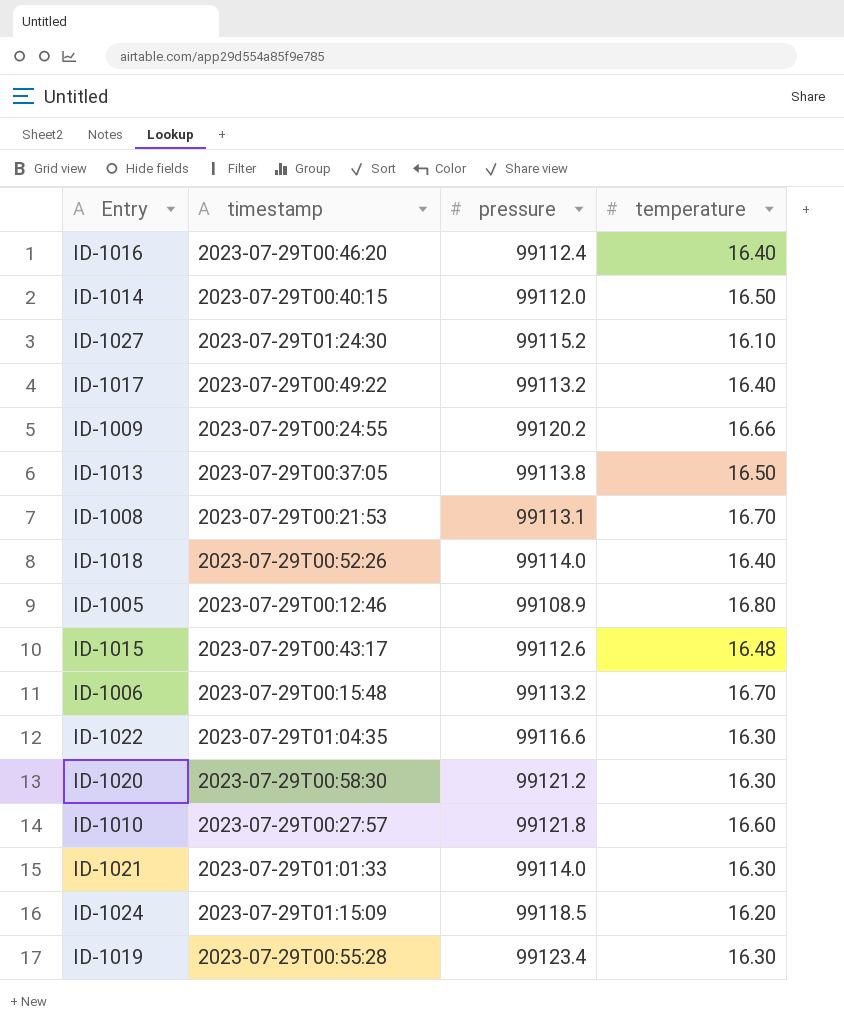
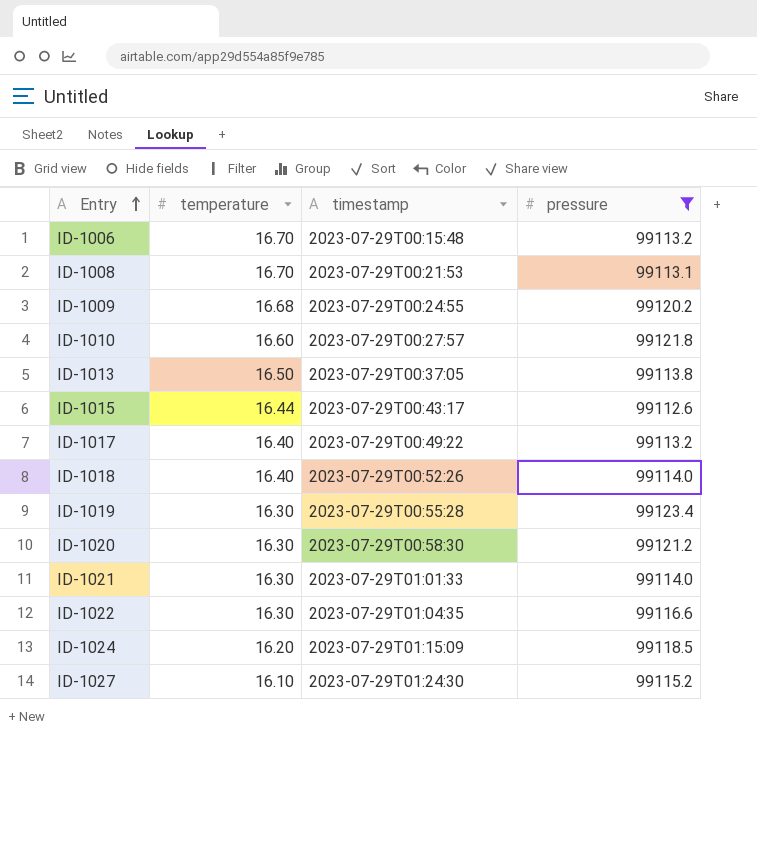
filter: none -> pressure >= 99112.6
row order: none -> Entry ascending
column temperature | position: 4 -> 2
ID-1009 | temperature: 16.66 -> 16.68
ID-1015 | temperature: 16.48 -> 16.44

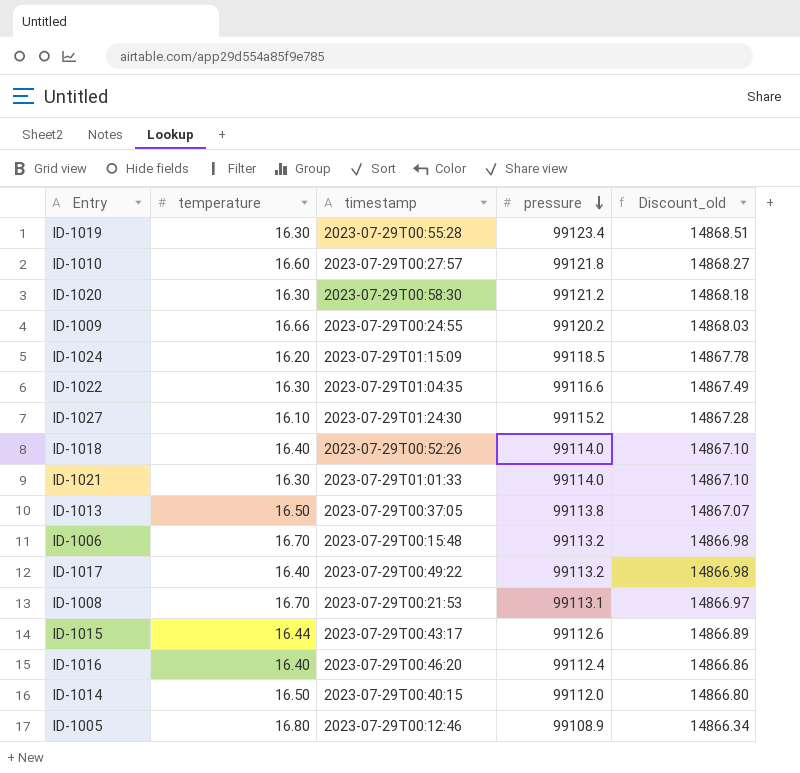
filter: pressure >= 99112.6 -> none
row order: Entry ascending -> pressure descending
column Discount_old | formula: none -> [pressure] * 0.15
ID-1009 | temperature: 16.68 -> 16.66

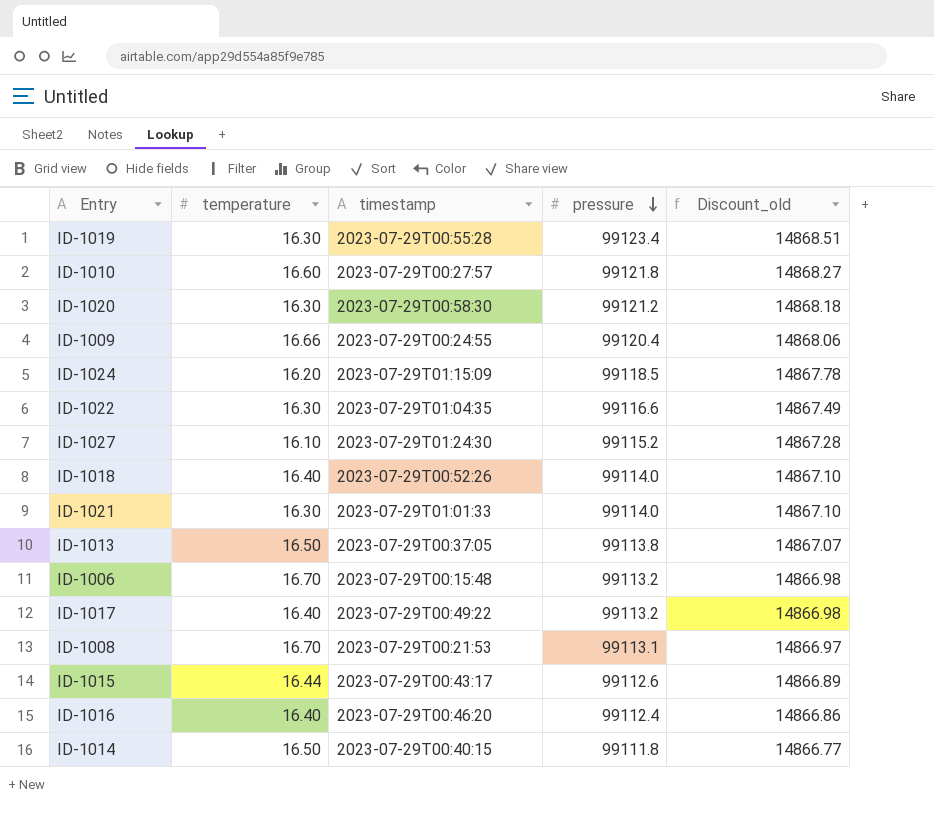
row ID-1005: 16.80 | 2023-07-29T00:12:46 | 99108.9 | 14866.34 -> none
ID-1009 | pressure: 99120.2 -> 99120.4
ID-1009 | Discount_old: 14868.03 -> 14868.06
ID-1014 | pressure: 99112.0 -> 99111.8
ID-1014 | Discount_old: 14866.80 -> 14866.77

